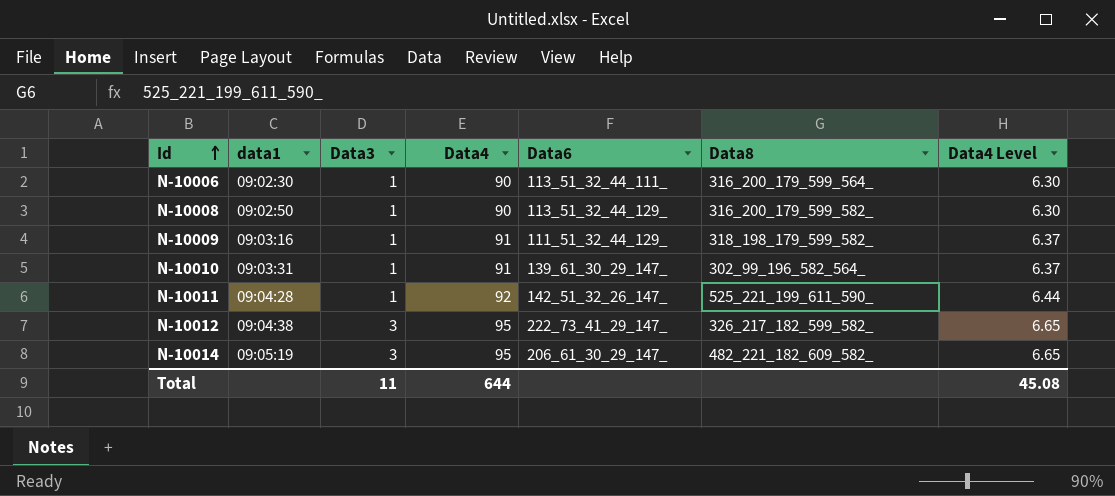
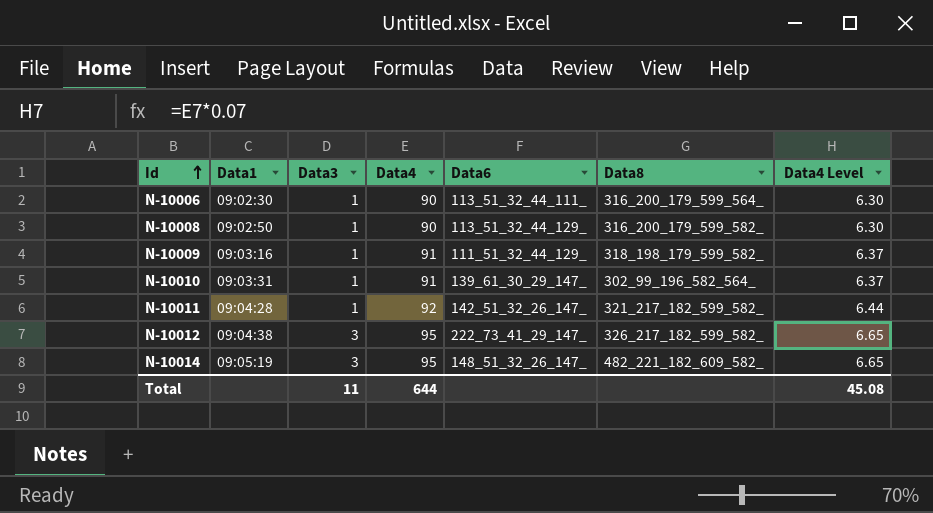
column name: data1 -> Data1
N-10011 | Data8: 525_221_199_611_590_ -> 321_217_182_599_582_
N-10014 | Data6: 206_61_30_29_147_ -> 148_51_32_26_147_

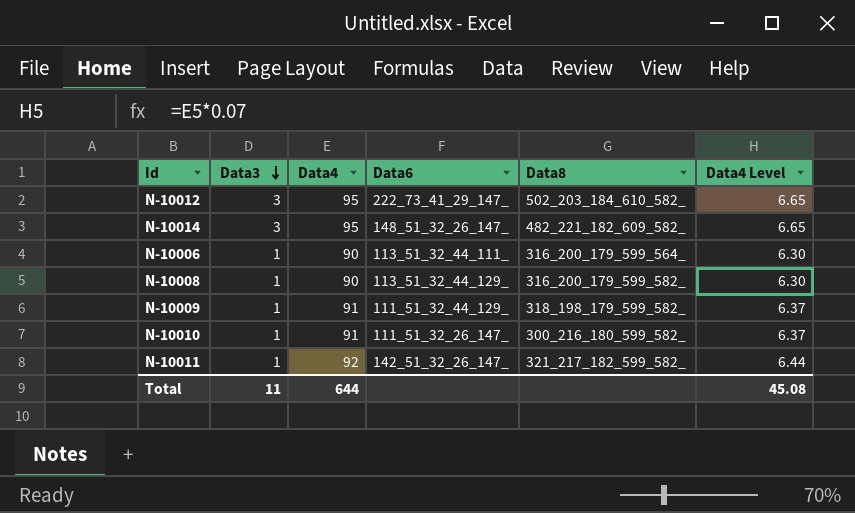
row order: Id ascending -> Data3 descending
column Data1 | position: 2 -> none
N-10012 | Data8: 326_217_182_599_582_ -> 502_203_184_610_582_
N-10010 | Data6: 139_61_30_29_147_ -> 111_51_32_26_147_
N-10010 | Data8: 302_99_196_582_564_ -> 300_216_180_599_582_

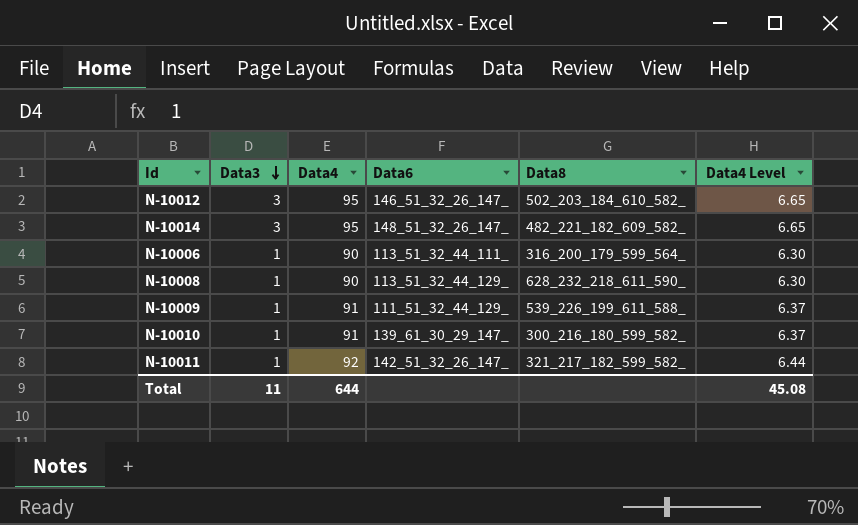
N-10012 | Data6: 222_73_41_29_147_ -> 146_51_32_26_147_
N-10008 | Data8: 316_200_179_599_582_ -> 628_232_218_611_590_
N-10009 | Data8: 318_198_179_599_582_ -> 539_226_199_611_588_
N-10010 | Data6: 111_51_32_26_147_ -> 139_61_30_29_147_

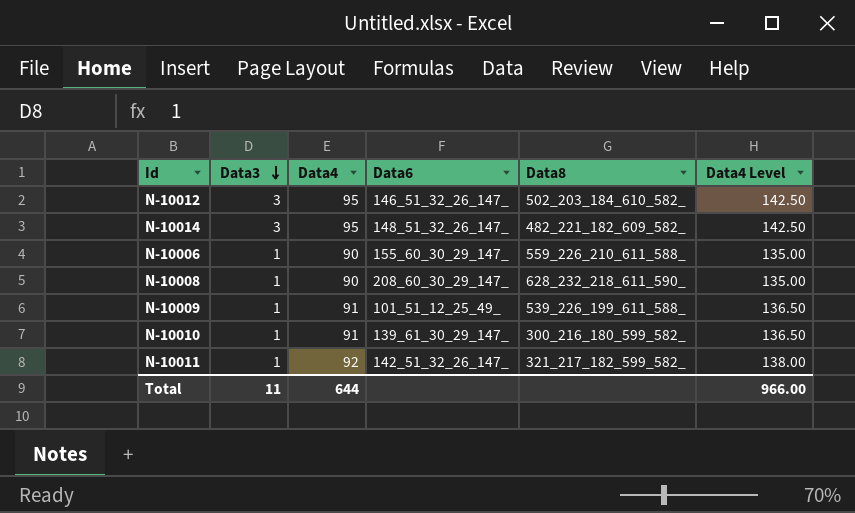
column Data4 Level | formula: [Data4] * 0.07 -> [Data4] * 1.5
N-10006 | Data6: 113_51_32_44_111_ -> 155_60_30_29_147_
N-10006 | Data8: 316_200_179_599_564_ -> 559_226_210_611_588_
N-10008 | Data6: 113_51_32_44_129_ -> 208_60_30_29_147_
N-10009 | Data6: 111_51_32_44_129_ -> 101_51_12_25_49_
Total | Data4 Level: 45.08 -> 966.00

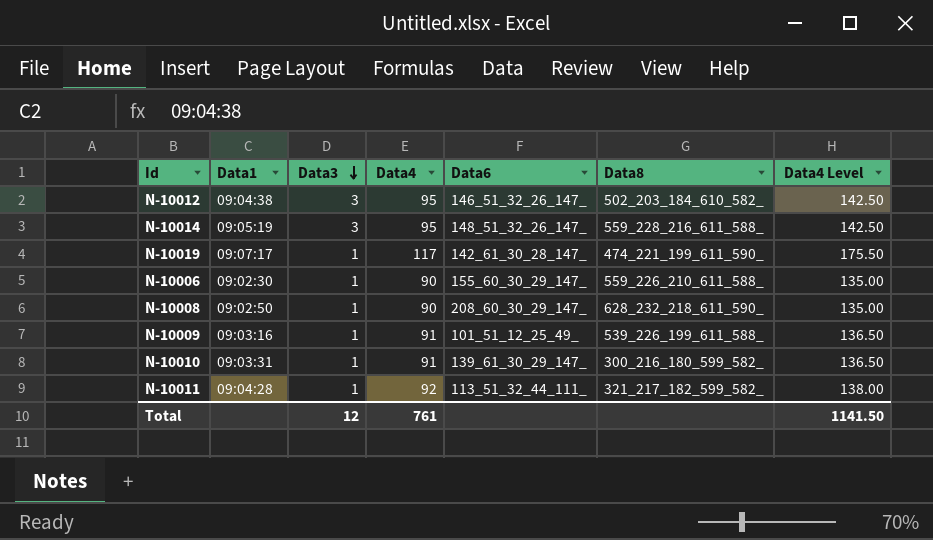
column Data1 | position: none -> 2
N-10014 | Data8: 482_221_182_609_582_ -> 559_228_216_611_588_
row N-10019: none -> 09:07:17 | 1 | 117 | 142_61_30_28_147_ | 474_221_199_611_590_ | 175.50
N-10011 | Data6: 142_51_32_26_147_ -> 113_51_32_44_111_
Total | Data3: 11 -> 12
Total | Data4: 644 -> 761
Total | Data4 Level: 966.00 -> 1141.50

